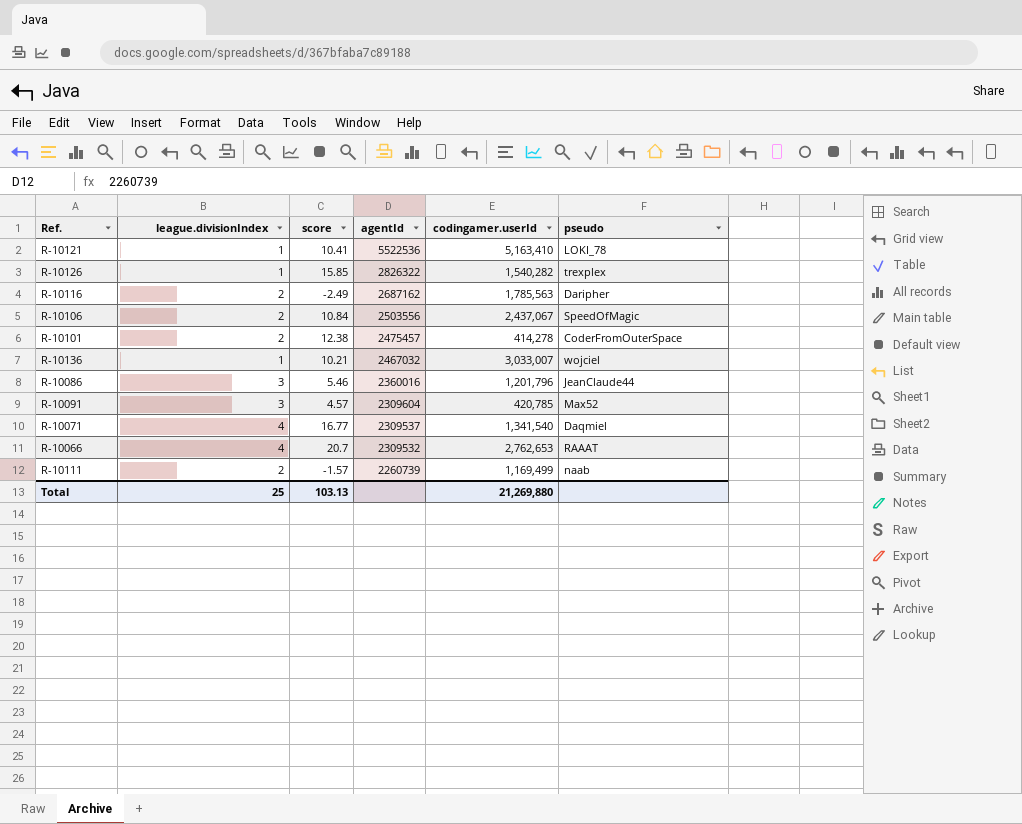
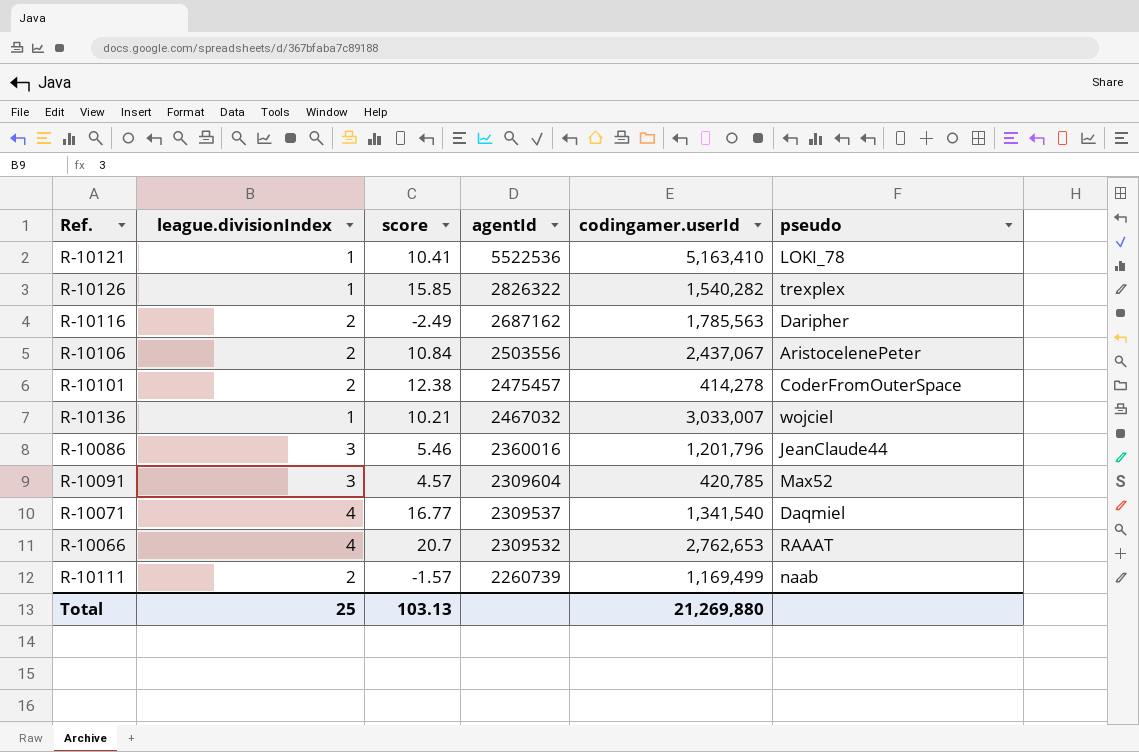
R-10106 | pseudo: SpeedOfMagic -> AristocelenePeter

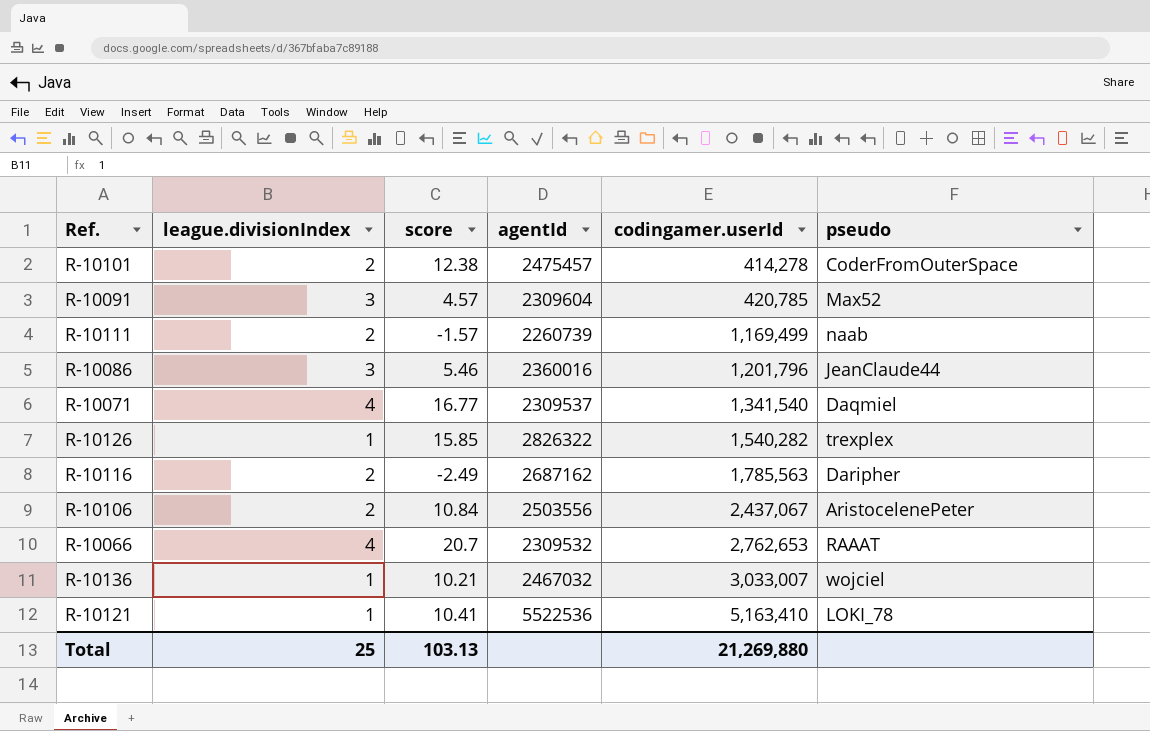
row order: agentId descending -> codingamer.userId ascending

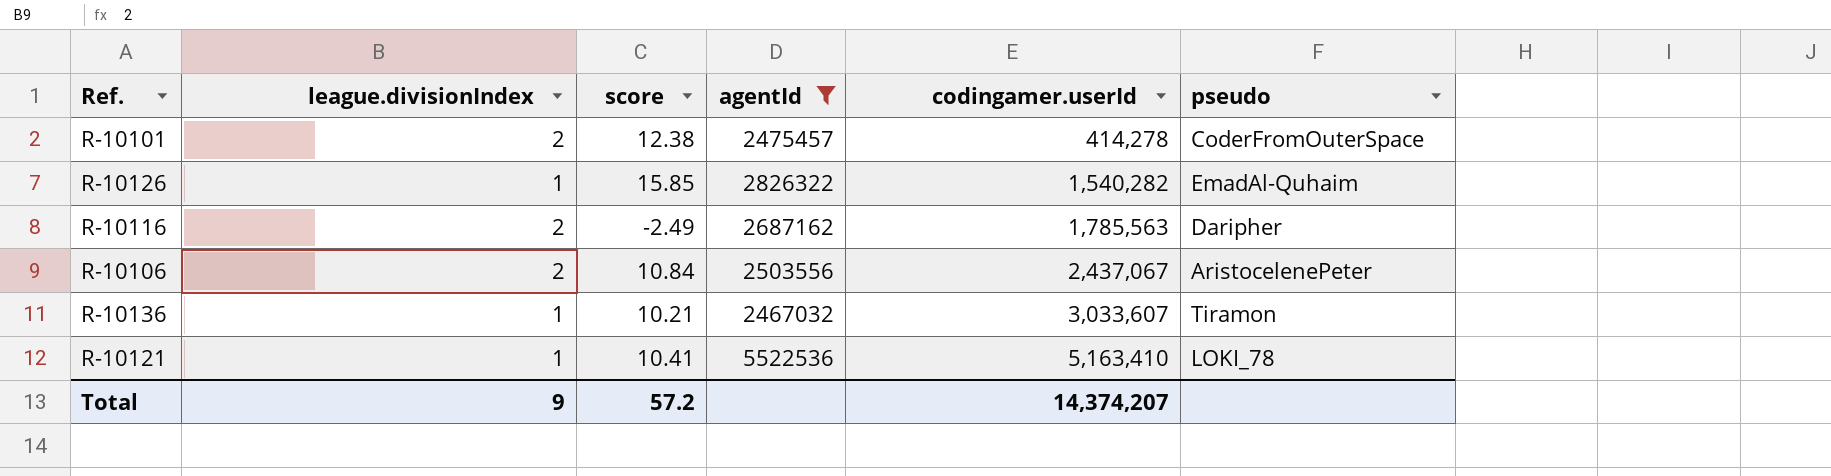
filter: none -> agentId >= 2467032
R-10126 | pseudo: trexplex -> EmadAl-Quhaim
R-10136 | codingamer.userId: 3,033,007 -> 3,033,607
R-10136 | pseudo: wojciel -> Tiramon
Total | league.divisionIndex: 25 -> 9
Total | score: 103.13 -> 57.2
Total | codingamer.userId: 21,269,880 -> 14,374,207

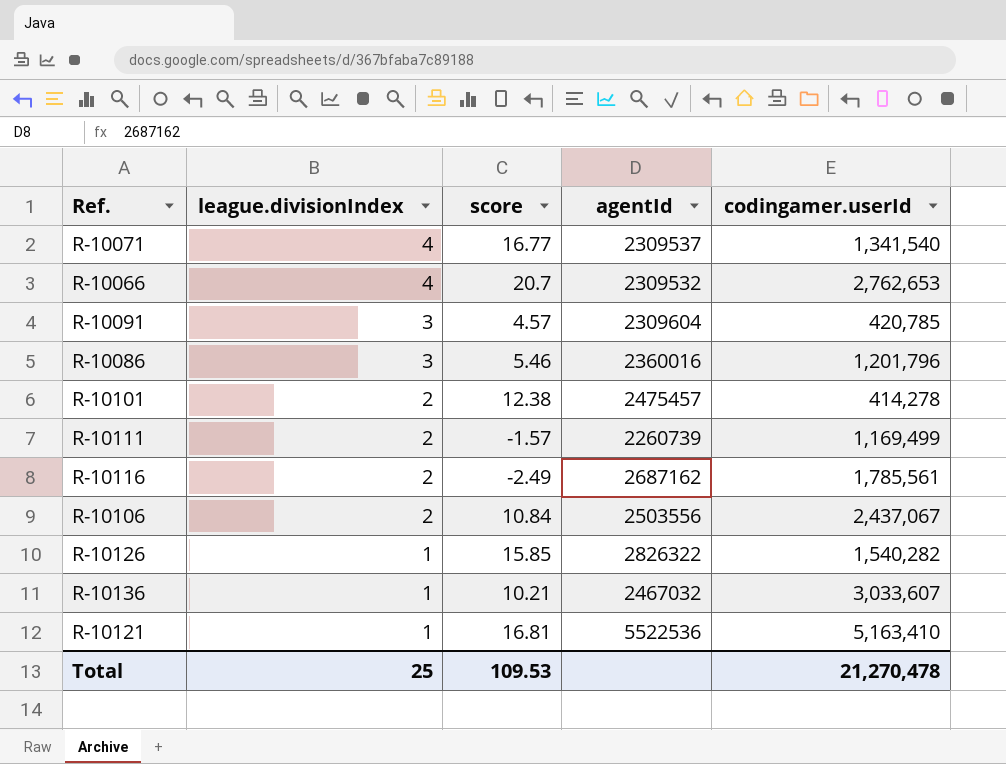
filter: agentId >= 2467032 -> none
row order: codingamer.userId ascending -> league.divisionIndex descending
column pseudo | position: 6 -> none
R-10116 | codingamer.userId: 1,785,563 -> 1,785,561
R-10121 | score: 10.41 -> 16.81
Total | league.divisionIndex: 9 -> 25
Total | score: 57.2 -> 109.53
Total | codingamer.userId: 14,374,207 -> 21,270,478

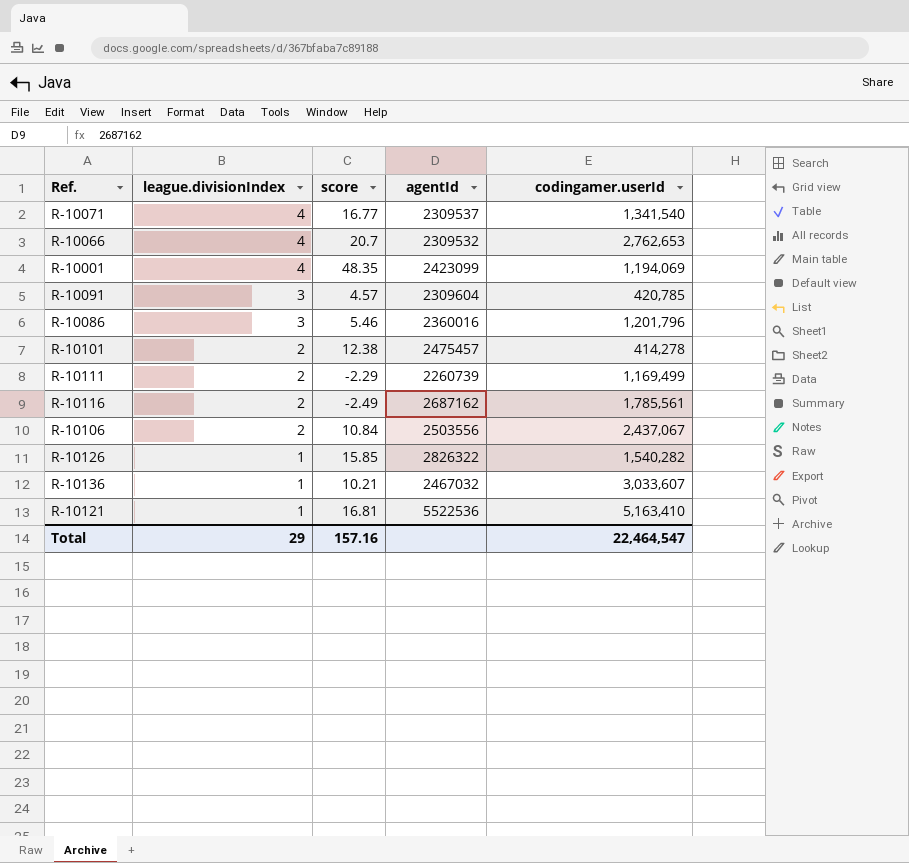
row R-10001: none -> 4 | 48.35 | 2423099 | 1,194,069
R-10111 | score: -1.57 -> -2.29
Total | league.divisionIndex: 25 -> 29
Total | score: 109.53 -> 157.16
Total | codingamer.userId: 21,270,478 -> 22,464,547

